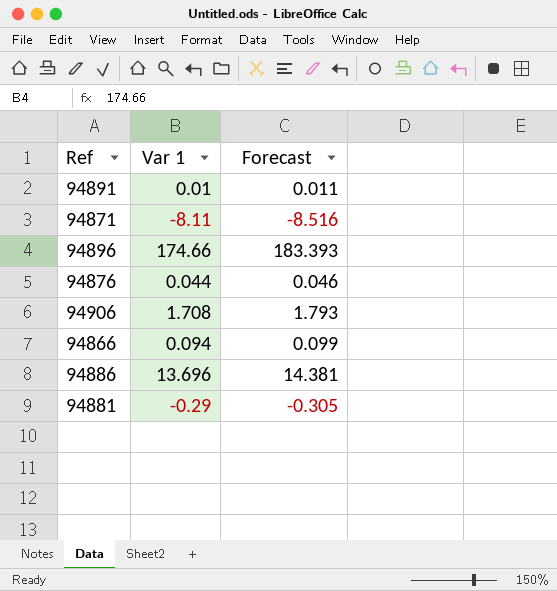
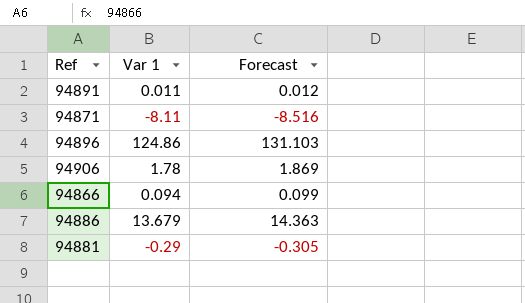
row 94876: 0.044 | 0.046 -> none
94891 | Var 1: 0.01 -> 0.011
94891 | Forecast: 0.011 -> 0.012
94896 | Var 1: 174.66 -> 124.86
94896 | Forecast: 183.393 -> 131.103
94906 | Var 1: 1.708 -> 1.78
94906 | Forecast: 1.793 -> 1.869
94886 | Var 1: 13.696 -> 13.679
94886 | Forecast: 14.381 -> 14.363

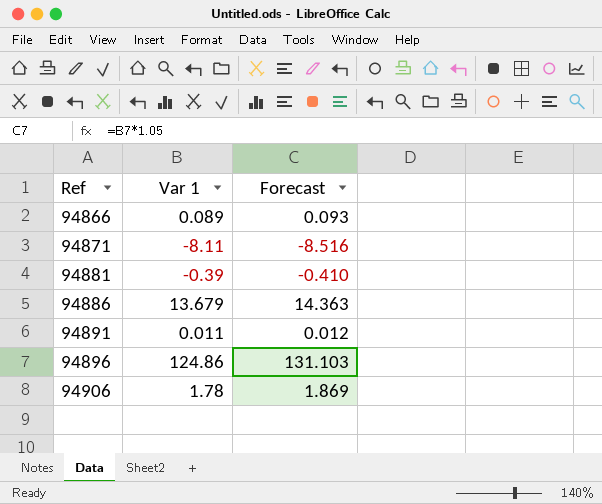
row order: none -> Ref ascending
94866 | Var 1: 0.094 -> 0.089
94866 | Forecast: 0.099 -> 0.093
94881 | Var 1: -0.29 -> -0.39
94881 | Forecast: -0.305 -> -0.410

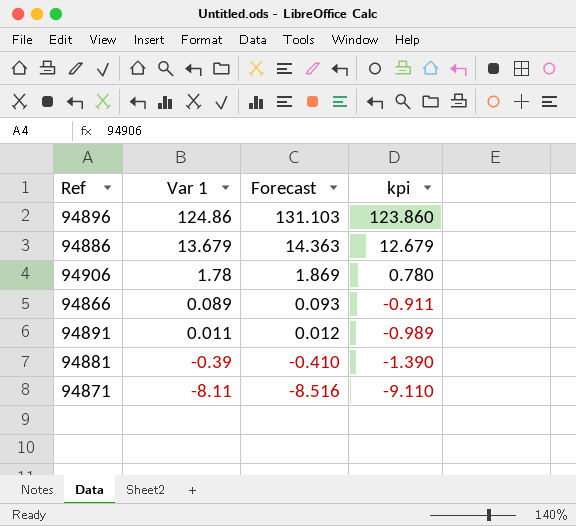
row order: Ref ascending -> Var 1 descending
column kpi | formula: none -> [Var 1] - 1

